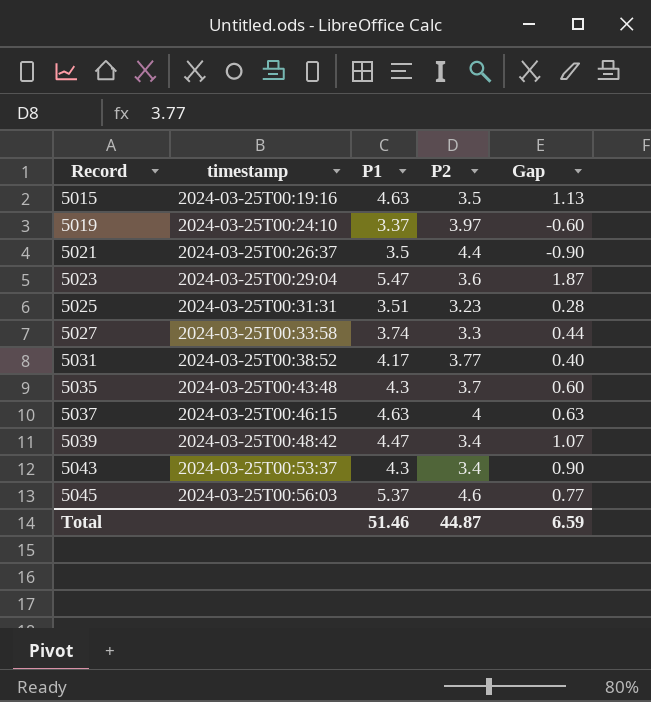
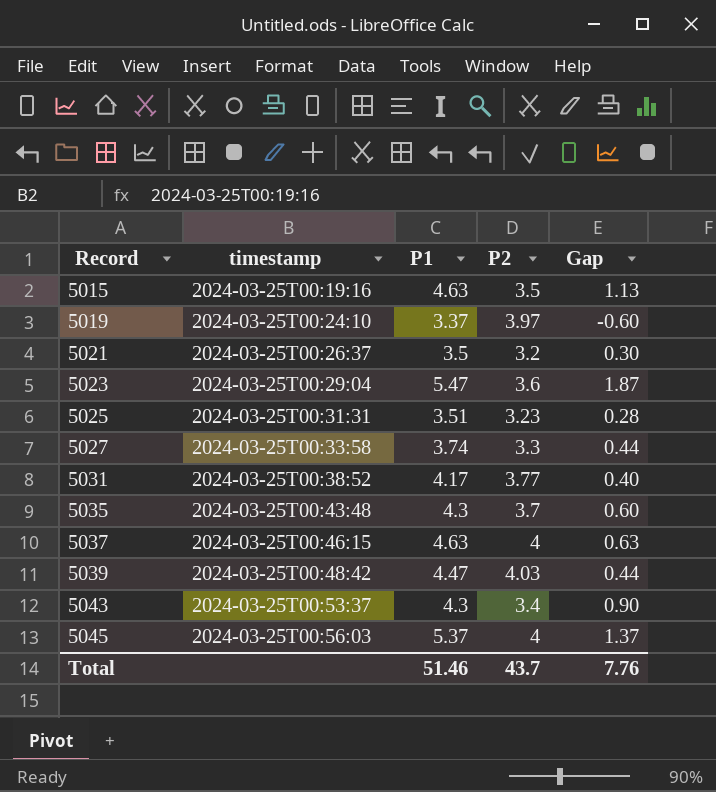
5021 | P2: 4.4 -> 3.2
5021 | Gap: -0.90 -> 0.30
5039 | P2: 3.4 -> 4.03
5039 | Gap: 1.07 -> 0.44
5045 | P2: 4.6 -> 4
5045 | Gap: 0.77 -> 1.37
Total | P2: 44.87 -> 43.7
Total | Gap: 6.59 -> 7.76

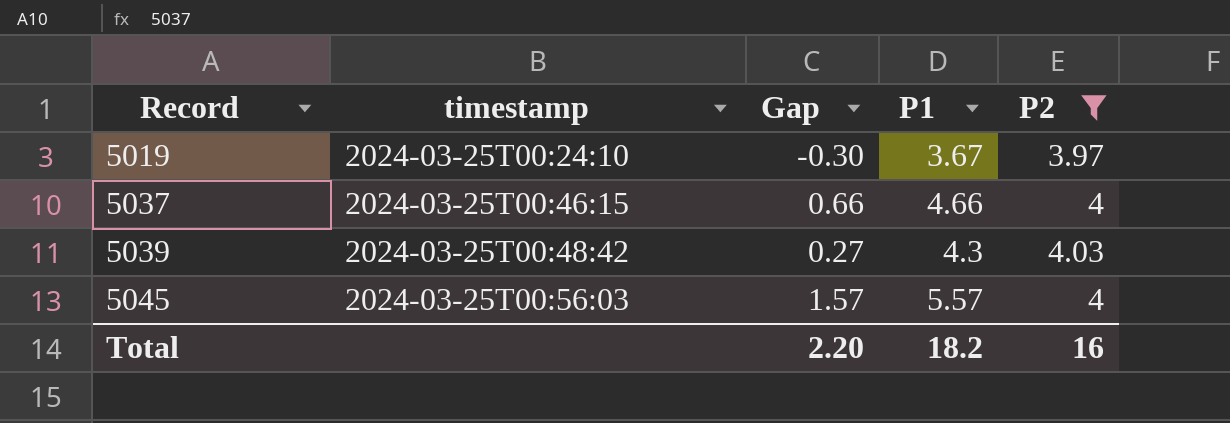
filter: none -> P2 >= 3.97
column Gap | position: 5 -> 3
5019 | Gap: -0.60 -> -0.30
5019 | P1: 3.37 -> 3.67
5037 | Gap: 0.63 -> 0.66
5037 | P1: 4.63 -> 4.66
5039 | Gap: 0.44 -> 0.27
5039 | P1: 4.47 -> 4.3
5045 | Gap: 1.37 -> 1.57
5045 | P1: 5.37 -> 5.57
Total | Gap: 7.76 -> 2.20
Total | P1: 51.46 -> 18.2
Total | P2: 43.7 -> 16

